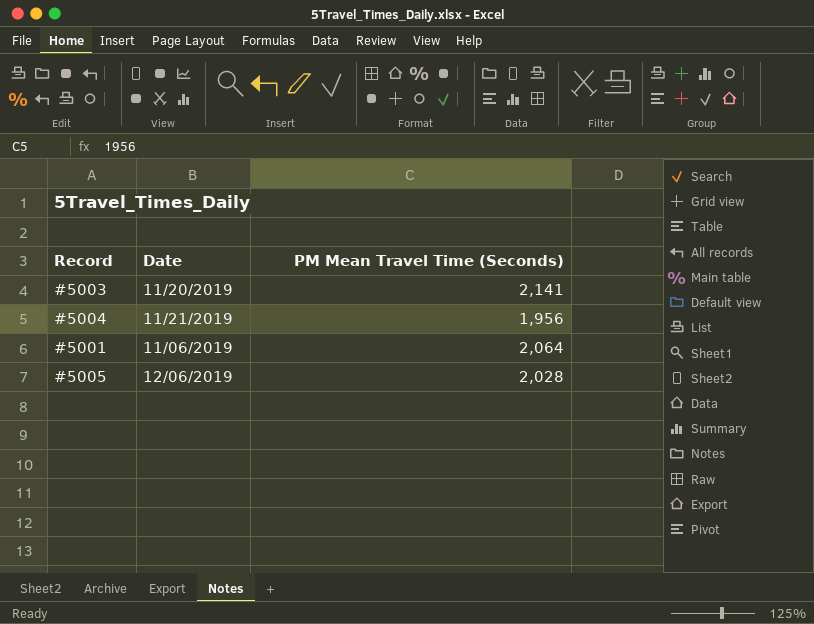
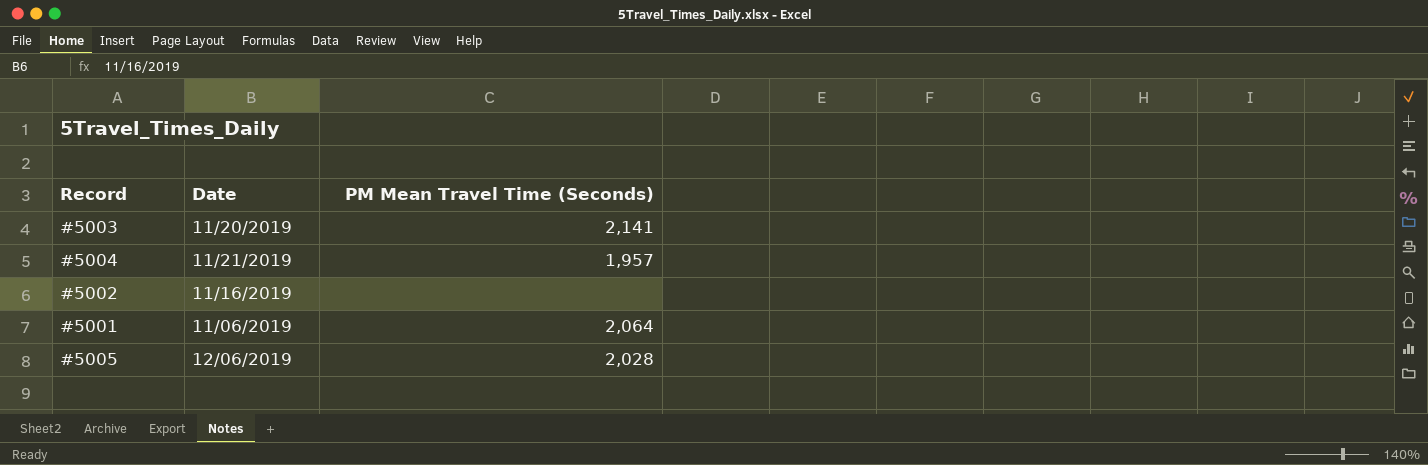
#5004 | PM Mean Travel Time (Seconds): 1,956 -> 1,957
row #5002: none -> 11/16/2019 | none

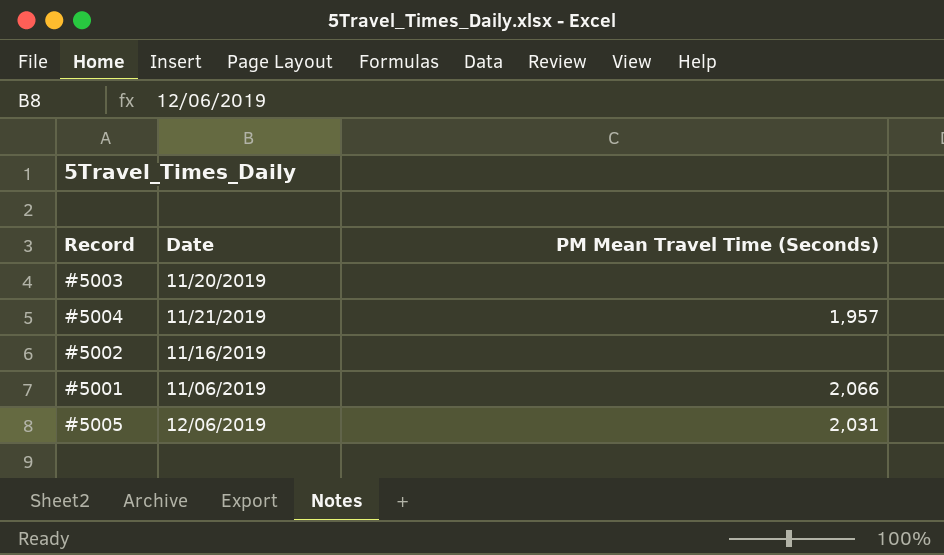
#5003 | PM Mean Travel Time (Seconds): 2,141 -> none
#5001 | PM Mean Travel Time (Seconds): 2,064 -> 2,066
#5005 | PM Mean Travel Time (Seconds): 2,028 -> 2,031

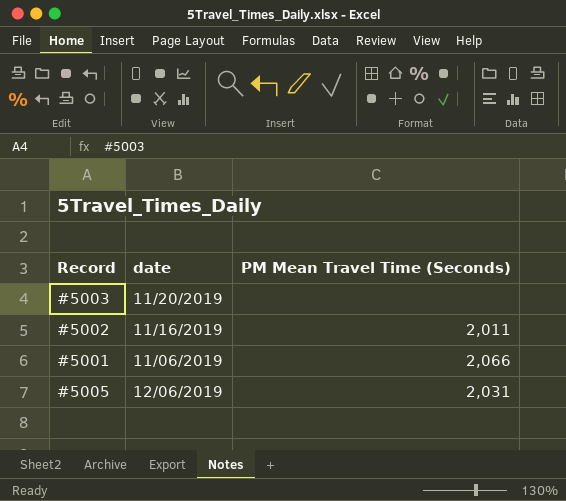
column name: Date -> date
row #5004: 11/21/2019 | 1,957 -> none
#5002 | PM Mean Travel Time (Seconds): none -> 2,011

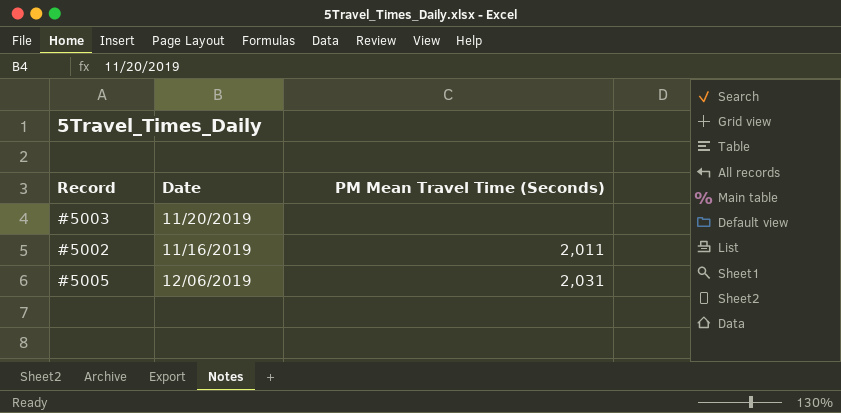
column name: date -> Date
row #5001: 11/06/2019 | 2,066 -> none

